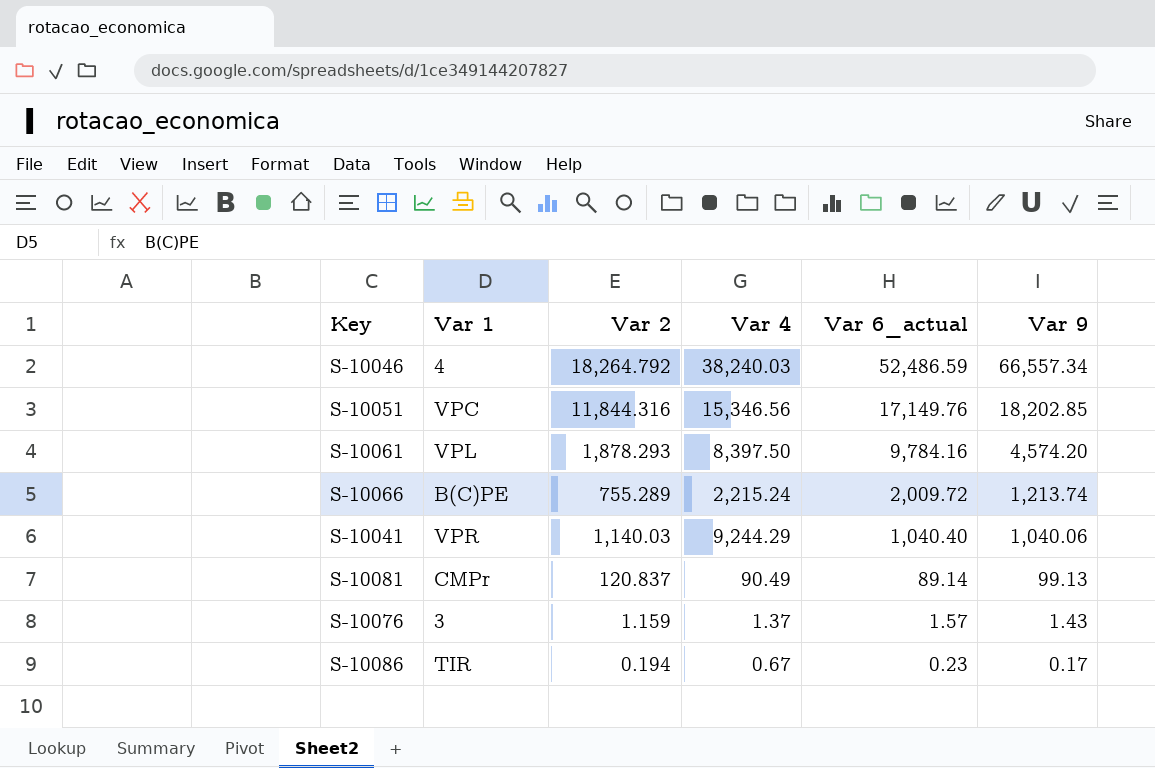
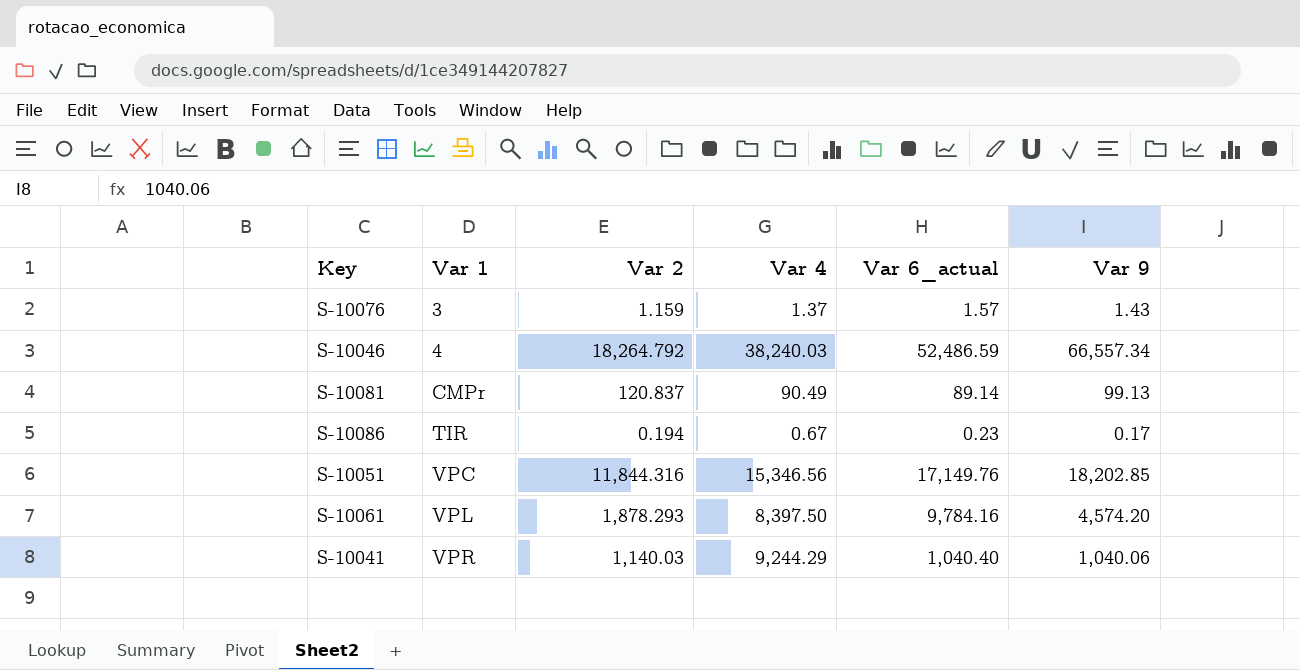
row order: Var 6_actual descending -> Var 1 ascending
row S-10066: B(C)PE | 755.289 | 2,215.24 | 2,009.72 | 1,213.74 -> none

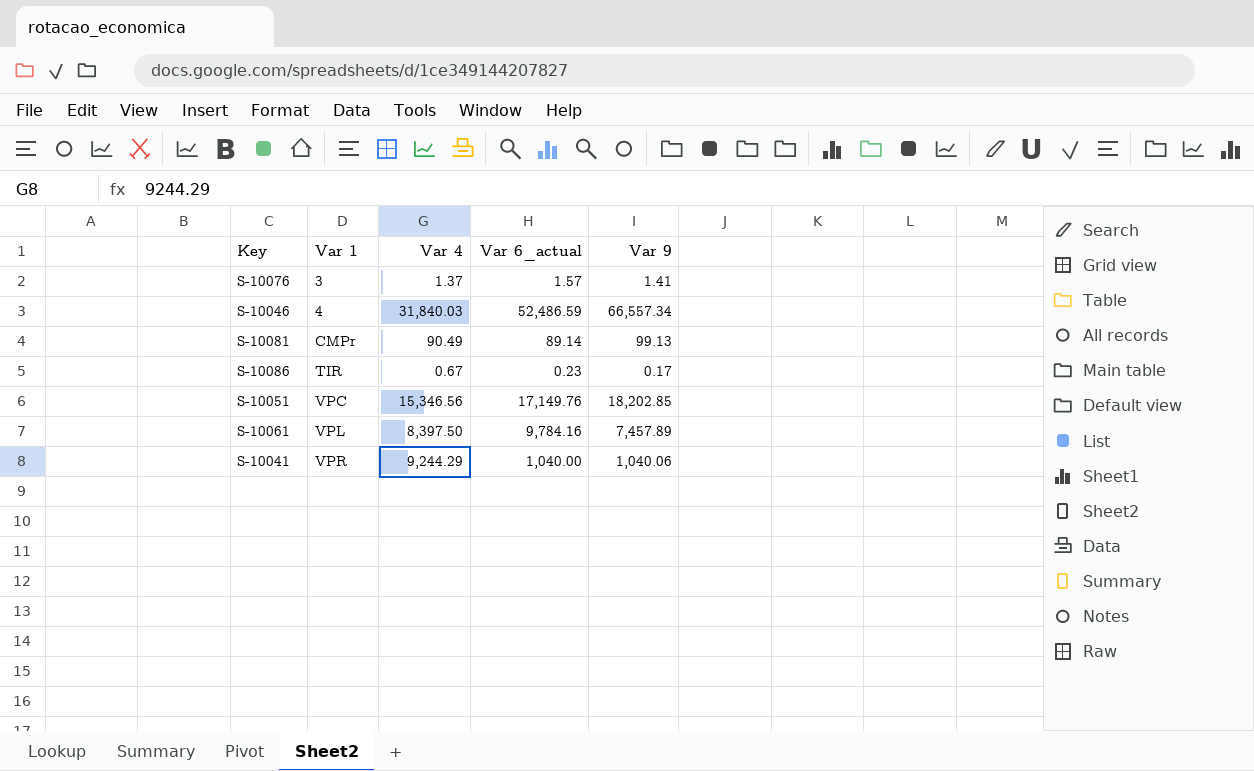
column Var 2 | position: 3 -> none
S-10076 | Var 9: 1.43 -> 1.41
S-10046 | Var 4: 38,240.03 -> 31,840.03
S-10061 | Var 9: 4,574.20 -> 7,457.89
S-10041 | Var 6_actual: 1,040.40 -> 1,040.00

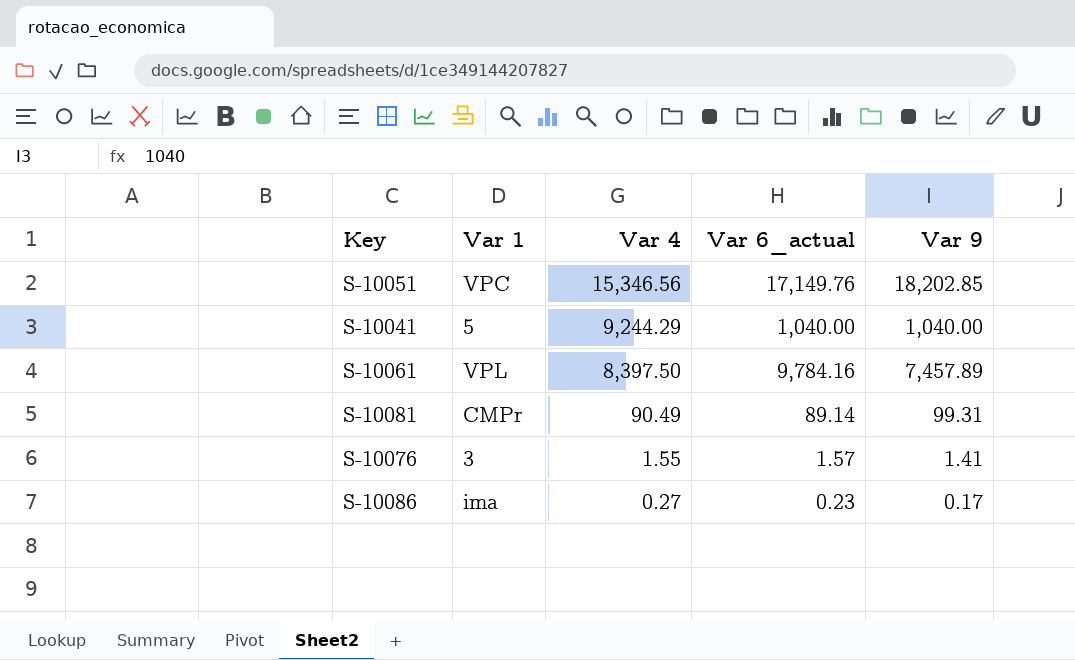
row order: Var 1 ascending -> Var 4 descending
row S-10046: 4 | 31,840.03 | 52,486.59 | 66,557.34 -> none
S-10041 | Var 1: VPR -> 5
S-10041 | Var 9: 1,040.06 -> 1,040.00
S-10081 | Var 9: 99.13 -> 99.31
S-10076 | Var 4: 1.37 -> 1.55
S-10086 | Var 1: TIR -> ima
S-10086 | Var 4: 0.67 -> 0.27

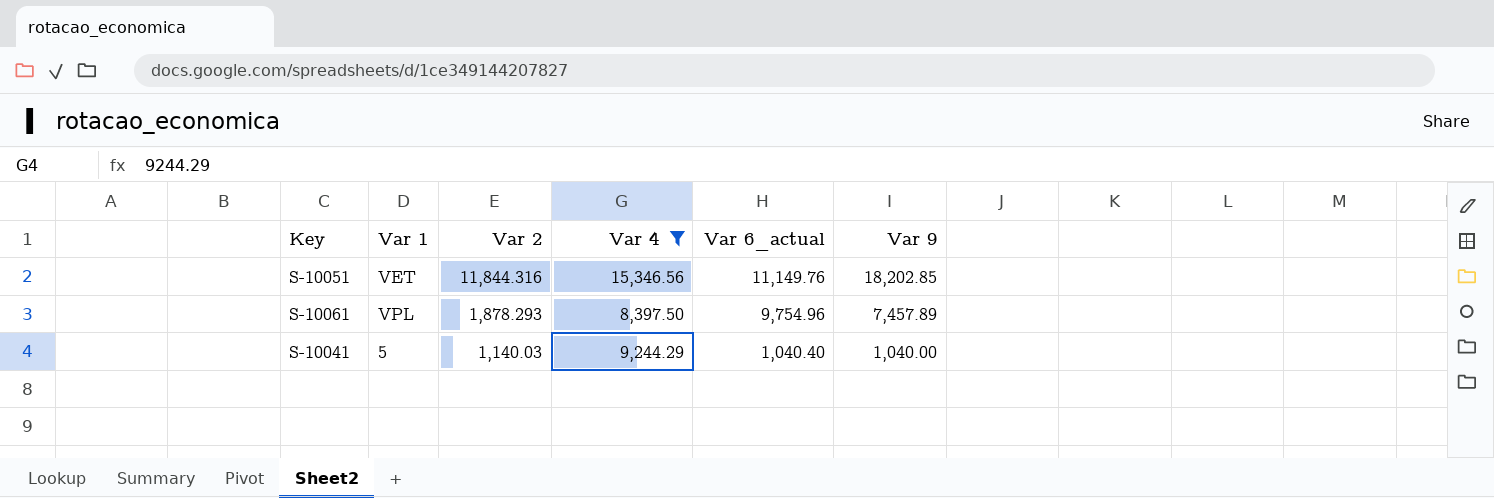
filter: none -> Var 4 >= 8,397.50
row order: Var 4 descending -> Var 2 descending
column Var 2 | position: none -> 3
S-10051 | Var 1: VPC -> VET
S-10051 | Var 6_actual: 17,149.76 -> 11,149.76
S-10061 | Var 6_actual: 9,784.16 -> 9,754.96
S-10041 | Var 6_actual: 1,040.00 -> 1,040.40

